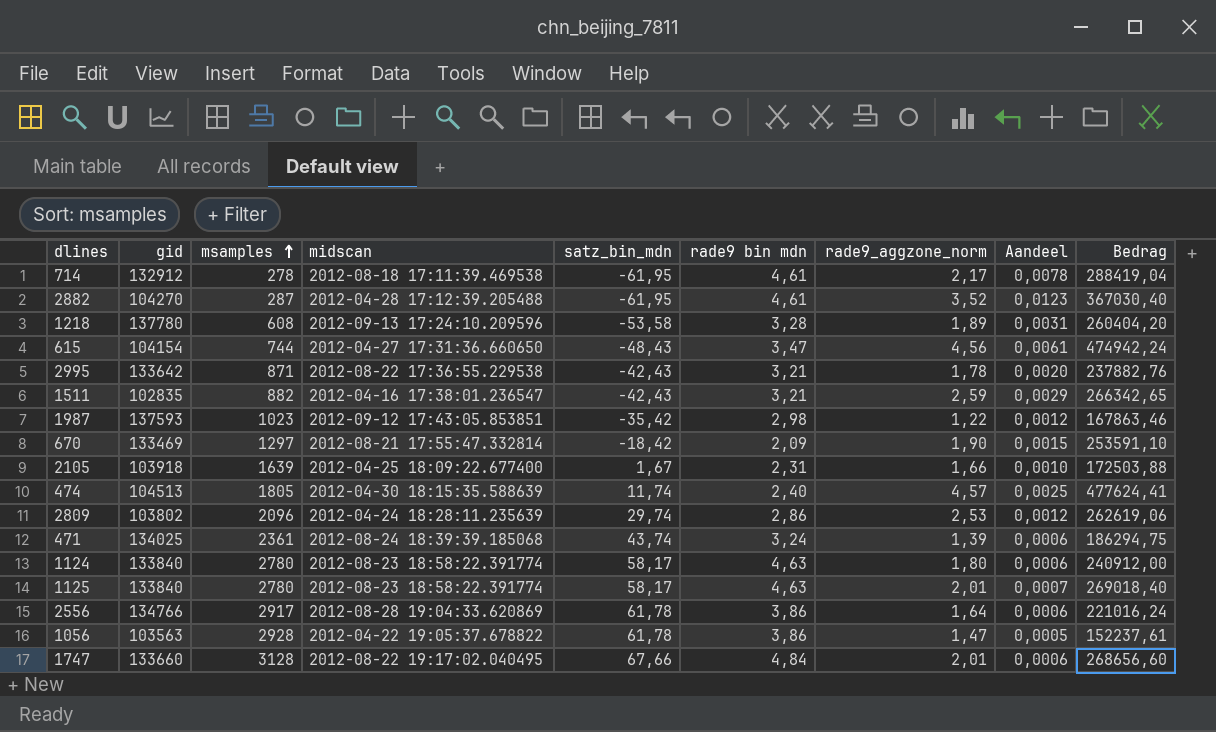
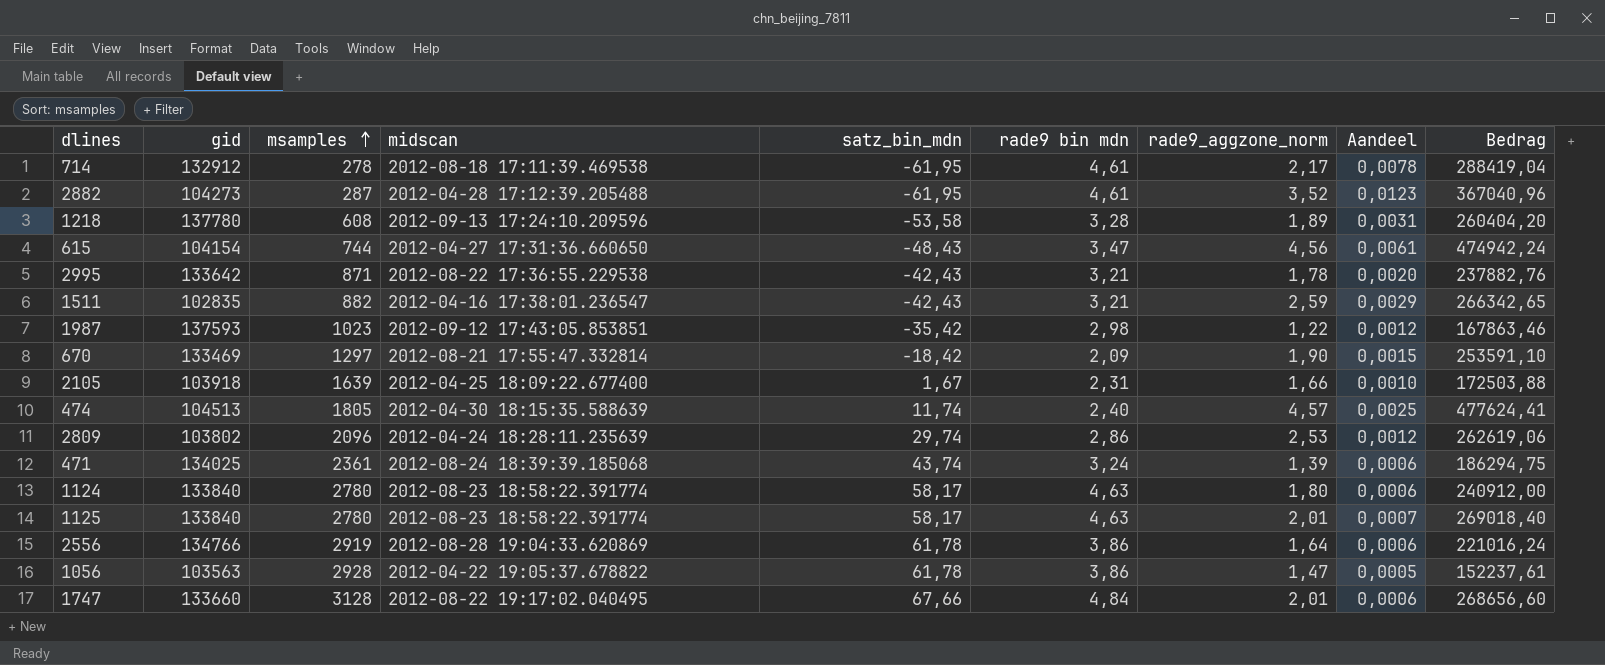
2882 | gid: 104270 -> 104273
2882 | Bedrag: 367030,40 -> 367040,96
2556 | msamples: 2917 -> 2919

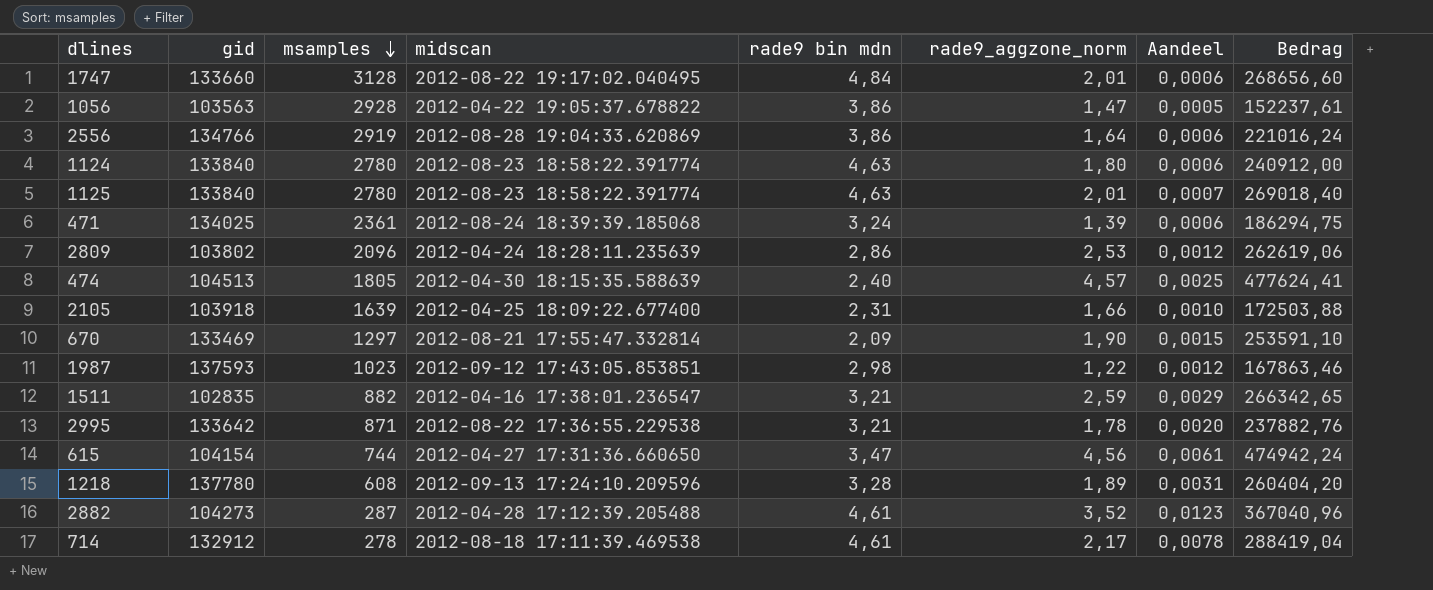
row order: msamples ascending -> msamples descending
column satz_bin_mdn | position: 5 -> none

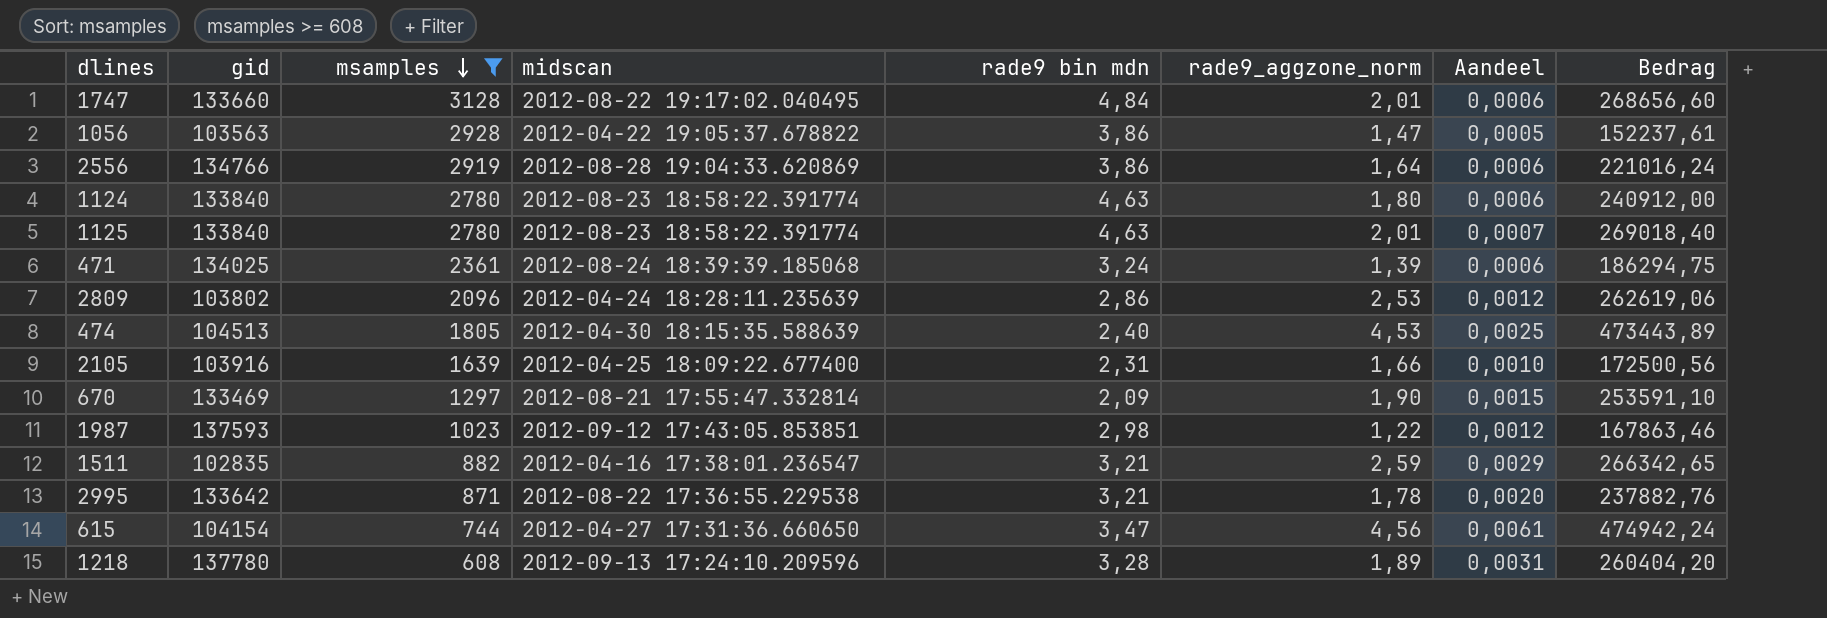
filter: none -> msamples >= 608
474 | rade9_aggzone_norm: 4,57 -> 4,53
474 | Bedrag: 477624,41 -> 473443,89
2105 | gid: 103918 -> 103916
2105 | Bedrag: 172503,88 -> 172500,56

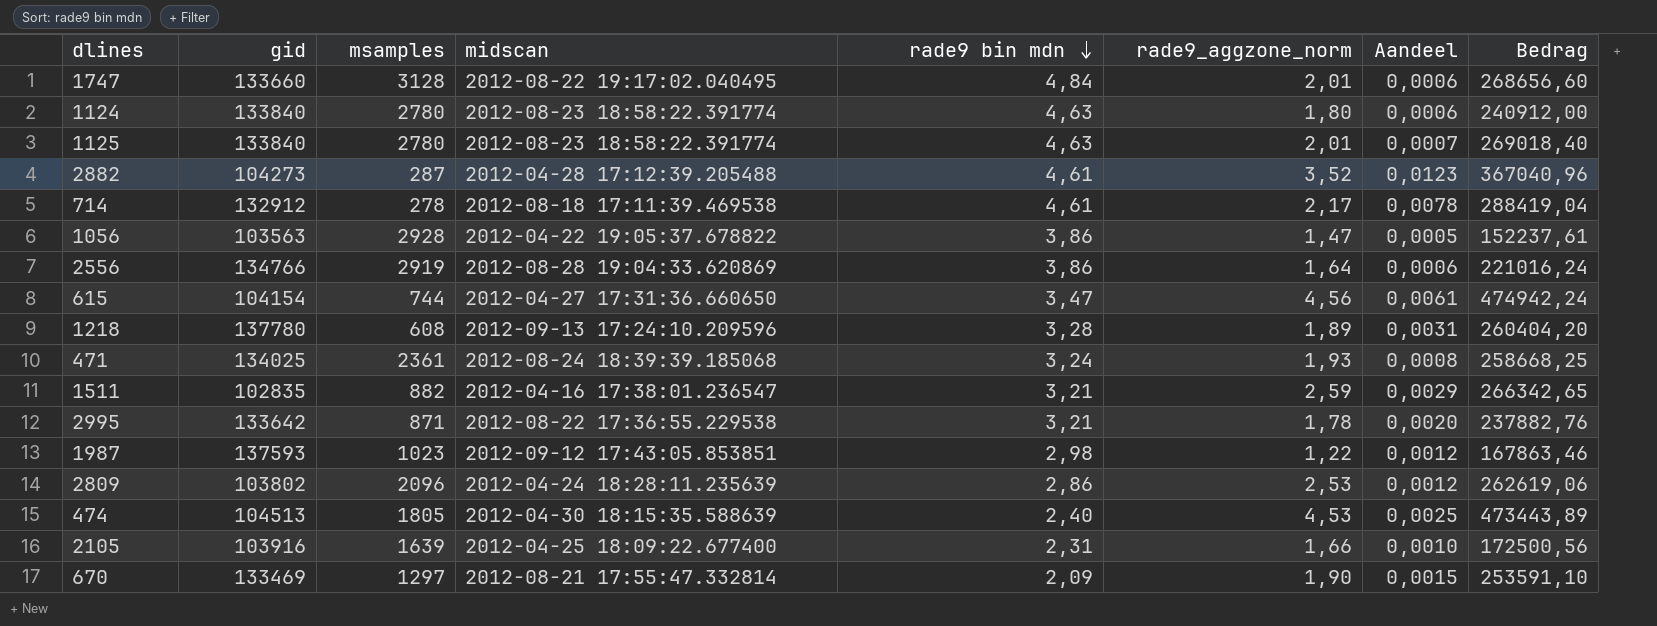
filter: msamples >= 608 -> none
row order: msamples descending -> rade9 bin mdn descending
471 | rade9_aggzone_norm: 1,39 -> 1,93
471 | Aandeel: 0,0006 -> 0,0008
471 | Bedrag: 186294,75 -> 258668,25

